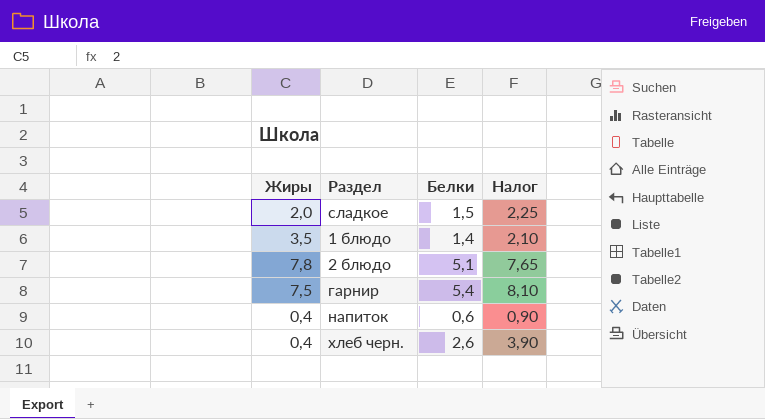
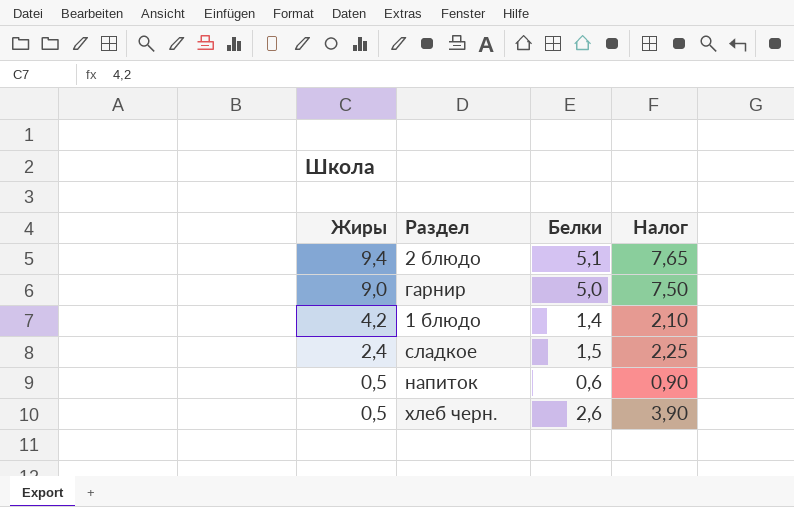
row order: none -> Жиры descending
2 блюдо | Жиры: 7,8 -> 9,4
гарнир | Жиры: 7,5 -> 9,0
гарнир | Белки: 5,4 -> 5,0
гарнир | Налог: 8,10 -> 7,50
1 блюдо | Жиры: 3,5 -> 4,2
сладкое | Жиры: 2,0 -> 2,4
напиток | Жиры: 0,4 -> 0,5
хлеб черн. | Жиры: 0,4 -> 0,5

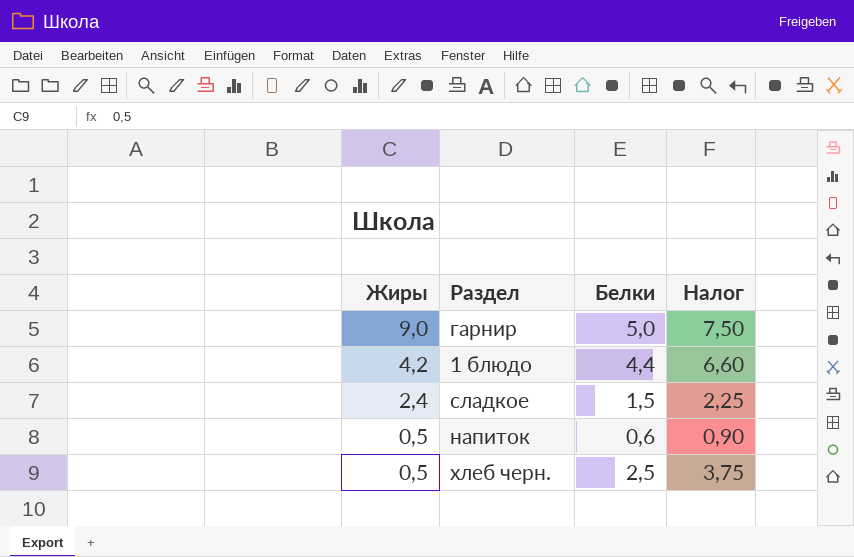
row 2 блюдо: 9,4 | 5,1 | 7,65 -> none
1 блюдо | Белки: 1,4 -> 4,4
1 блюдо | Налог: 2,10 -> 6,60
хлеб черн. | Белки: 2,6 -> 2,5
хлеб черн. | Налог: 3,90 -> 3,75

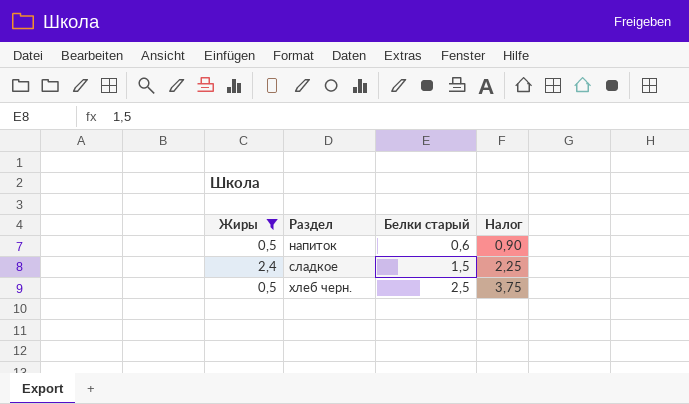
filter: none -> Жиры <= 2,4
row order: Жиры descending -> Раздел ascending
column name: Белки -> Белки старый

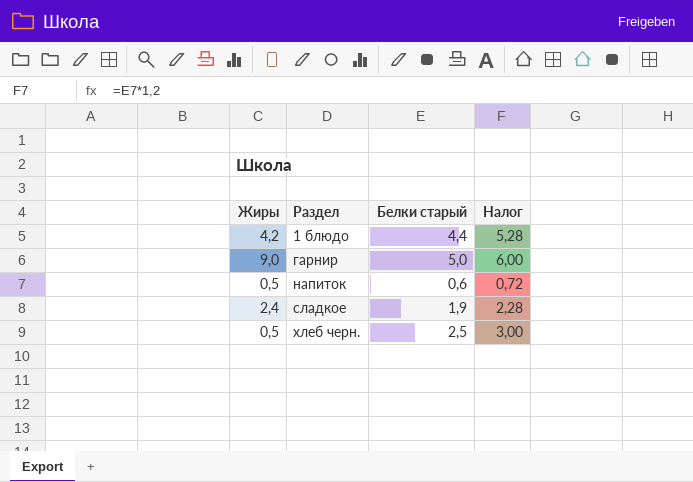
filter: Жиры <= 2,4 -> none
column Налог | formula: [Белки старый] * 1,5 -> [Белки старый] * 1,2
сладкое | Белки старый: 1,5 -> 1,9

